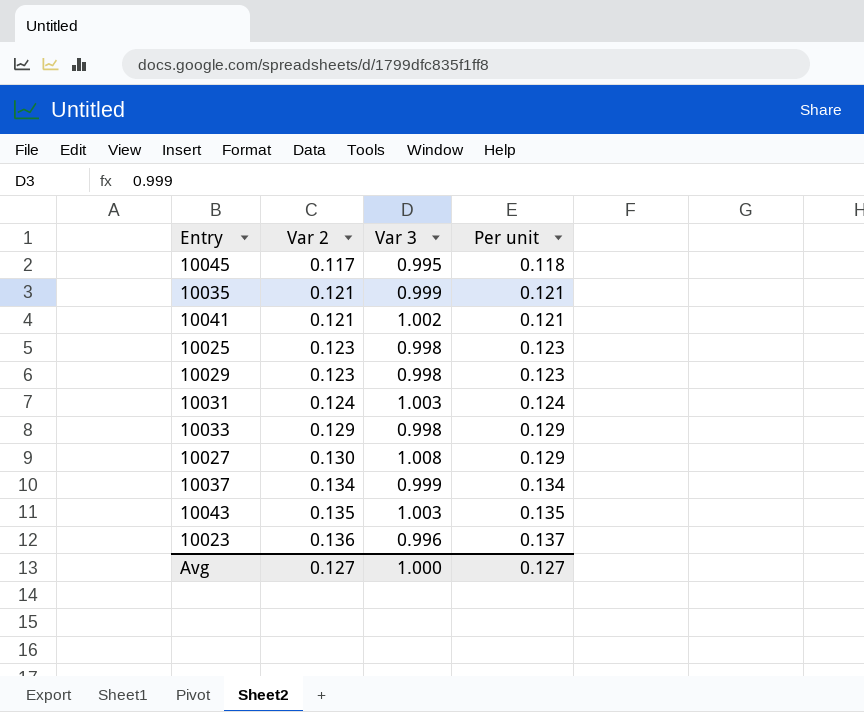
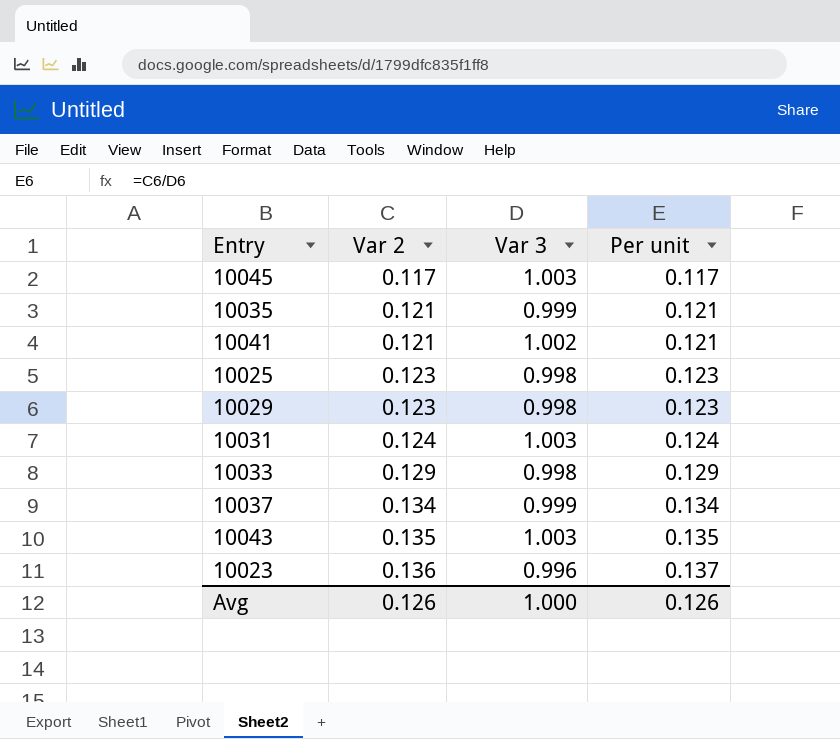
row 10027: 0.130 | 1.008 | 0.129 -> none
10045 | Var 3: 0.995 -> 1.003
10045 | Per unit: 0.118 -> 0.117
Avg | Var 2: 0.127 -> 0.126
Avg | Per unit: 0.127 -> 0.126

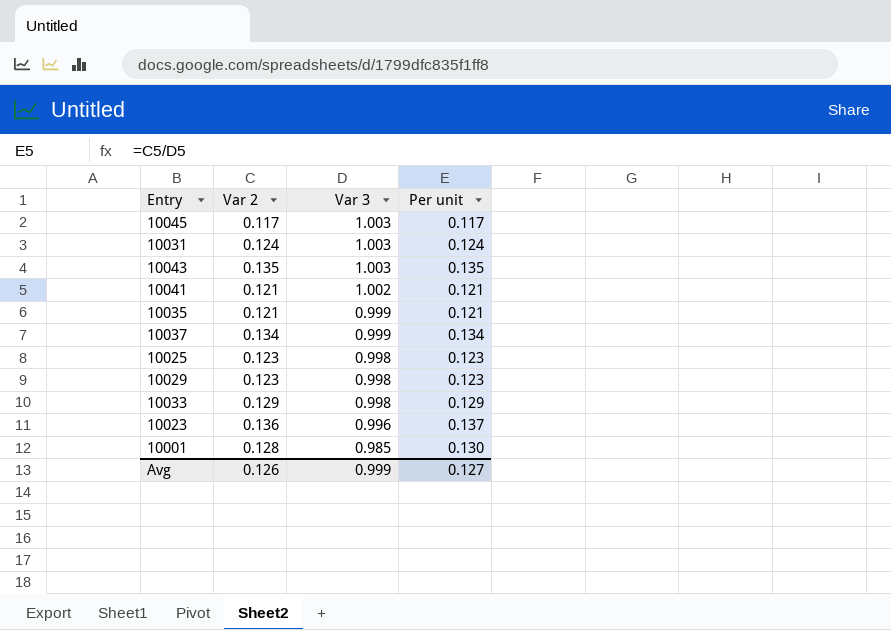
row order: Var 2 ascending -> Var 3 descending
row 10001: none -> 0.128 | 0.985 | 0.130
Avg | Var 3: 1.000 -> 0.999
Avg | Per unit: 0.126 -> 0.127

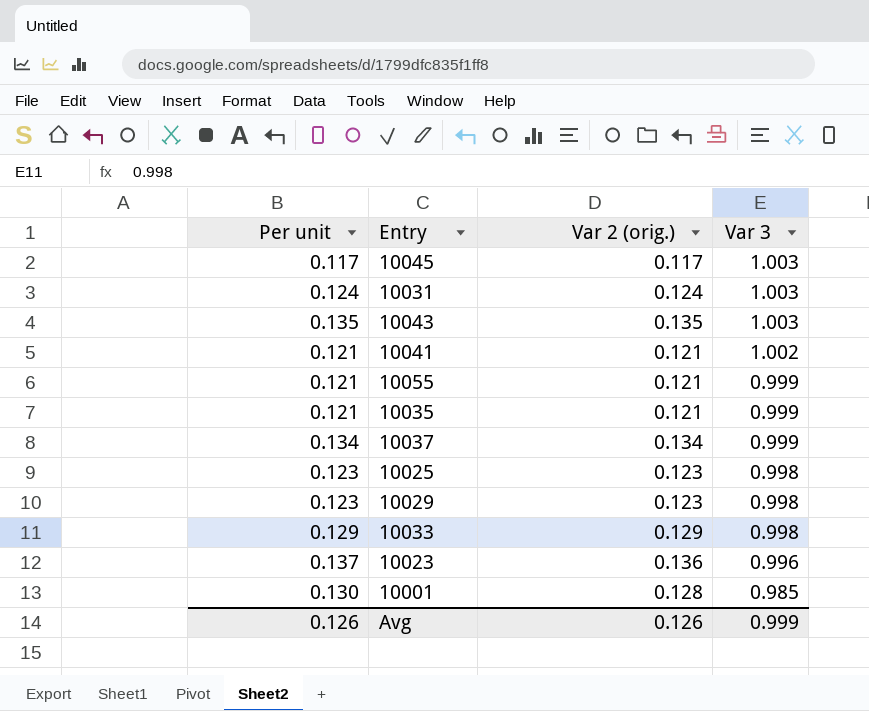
column Per unit | position: 4 -> 1
column name: Var 2 -> Var 2 (orig.)
row 10055: none -> 0.121 | 0.121 | 0.999
Avg | Per unit: 0.127 -> 0.126

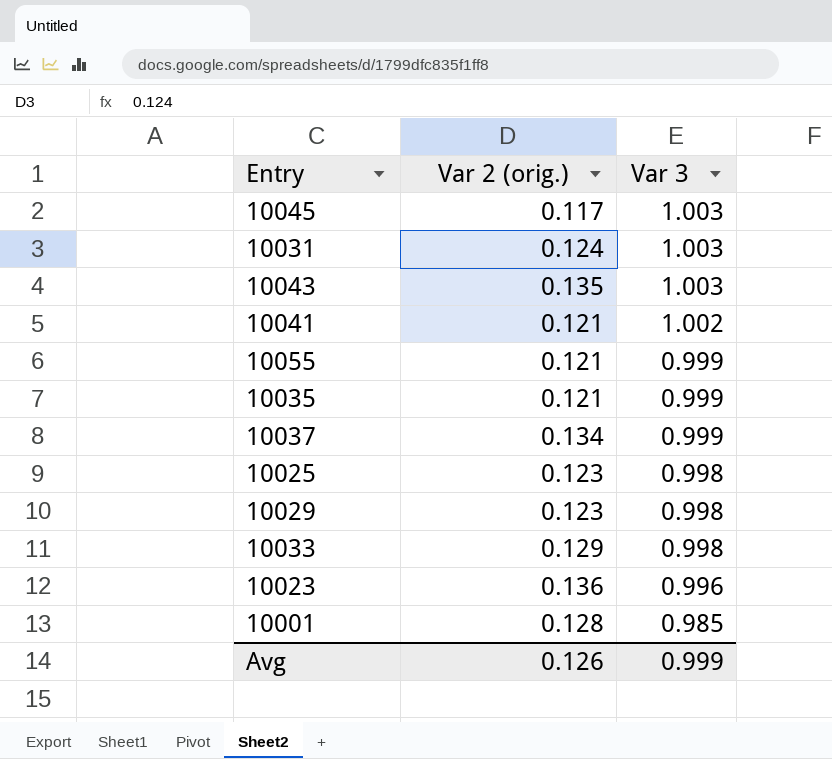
column Per unit | formula: [Var 2 (orig.)] / [Var 3] -> none

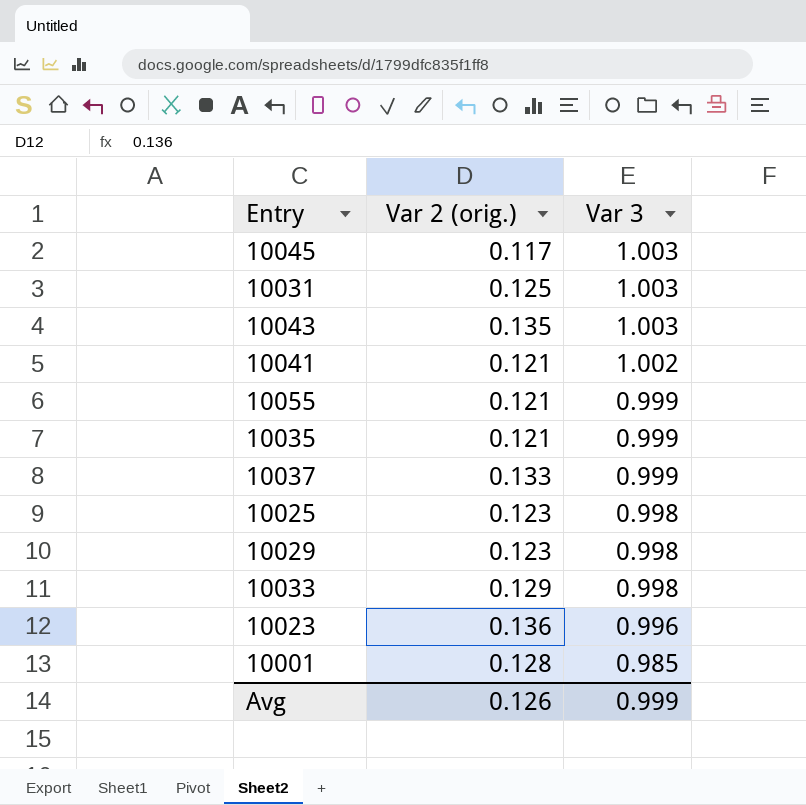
10031 | Var 2 (orig.): 0.124 -> 0.125
10037 | Var 2 (orig.): 0.134 -> 0.133

